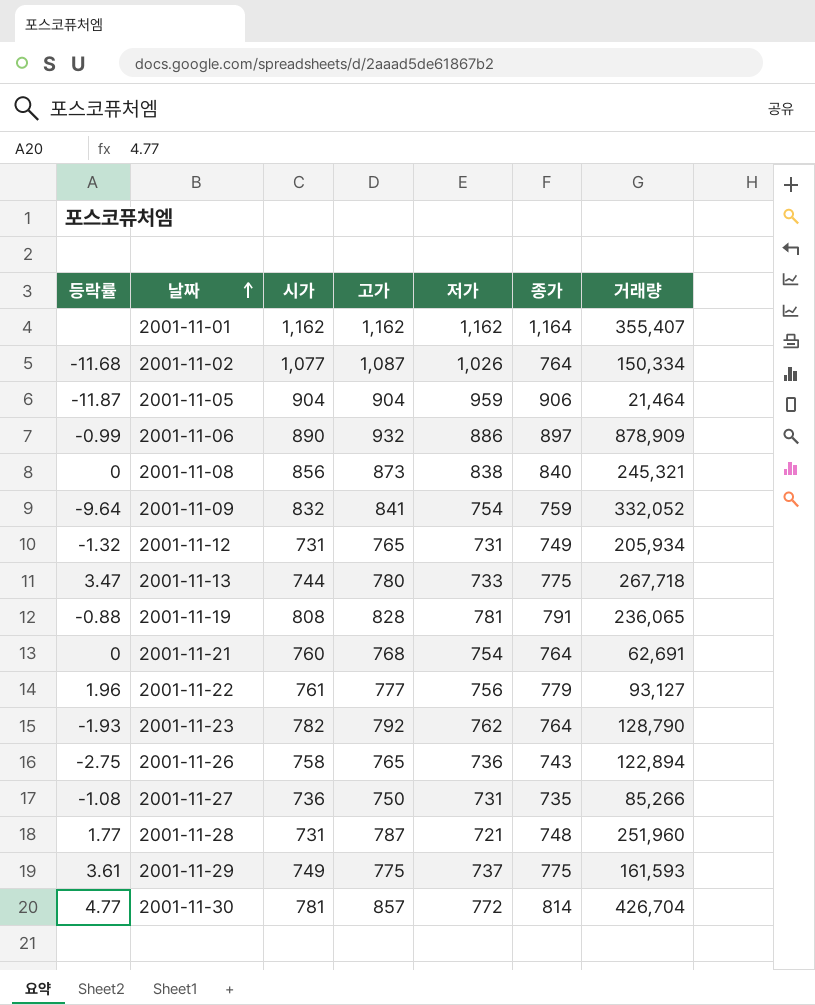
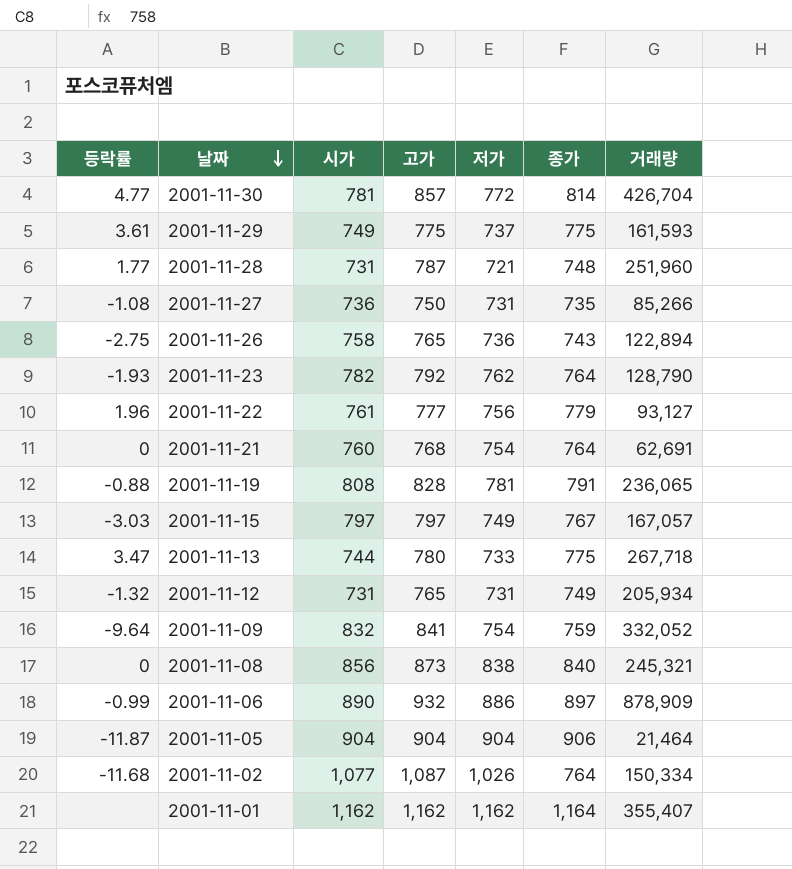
row order: 날짜 ascending -> 날짜 descending
row 2001-11-15: none -> -3.03 | 797 | 797 | 749 | 767 | 167,057
2001-11-05 | 저가: 959 -> 904

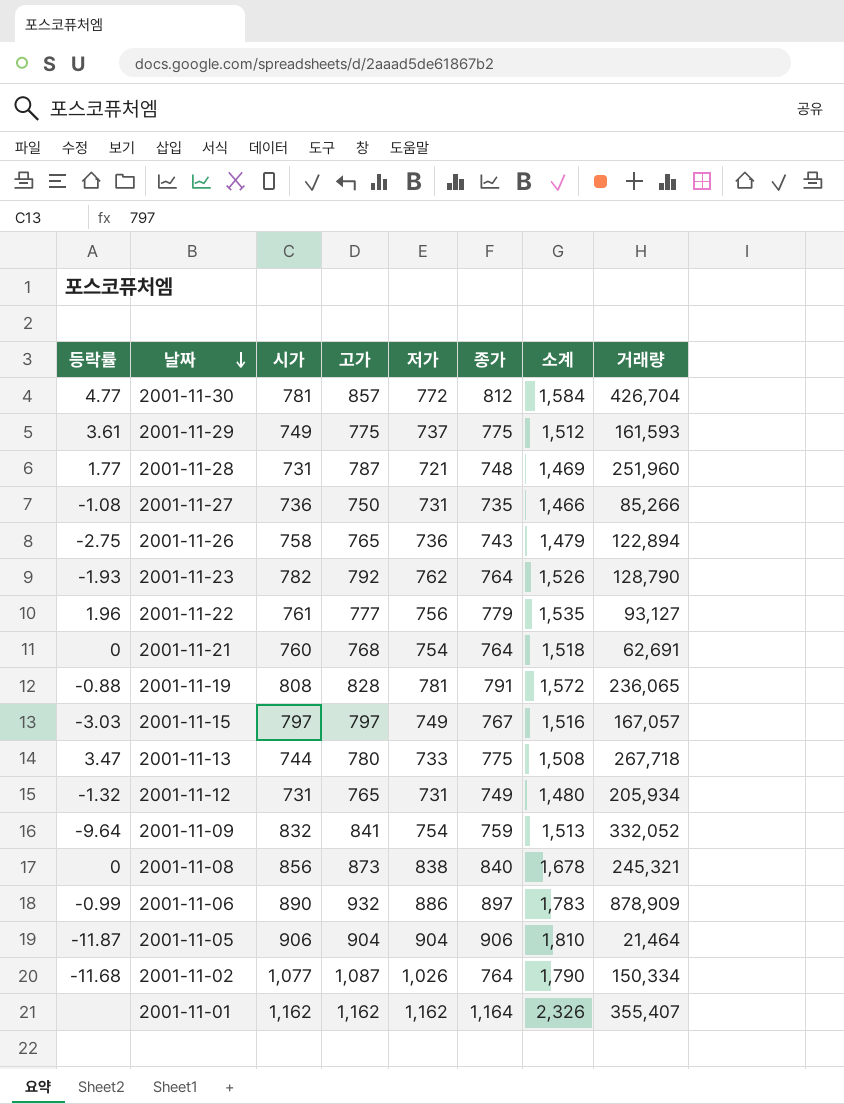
column 소계 | formula: none -> [저가] + [종가]
2001-11-30 | 종가: 814 -> 812
2001-11-05 | 시가: 904 -> 906

